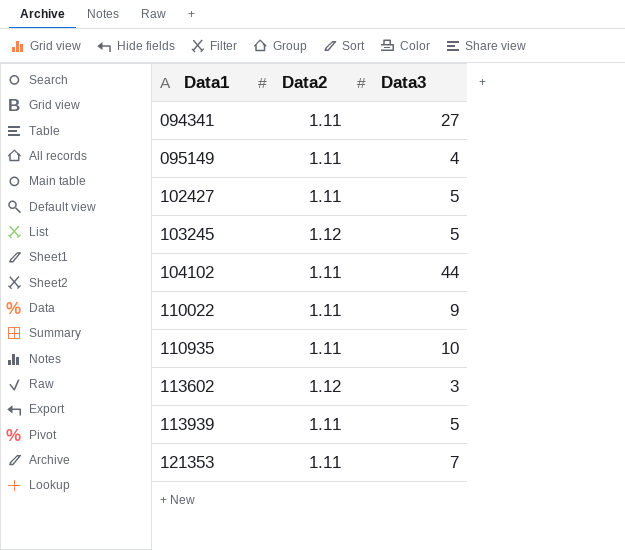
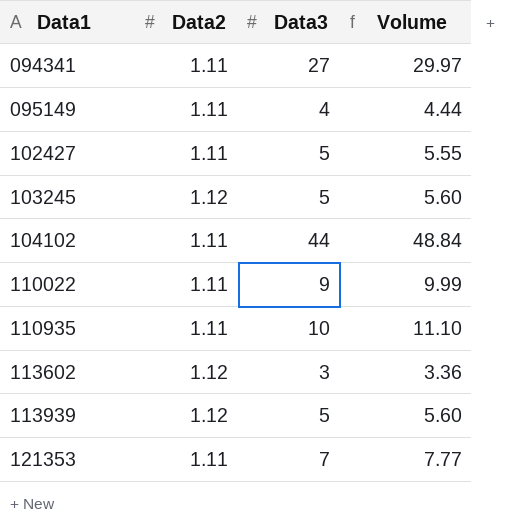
column Volume | formula: none -> [Data2] * [Data3]
113939 | Data2: 1.11 -> 1.12

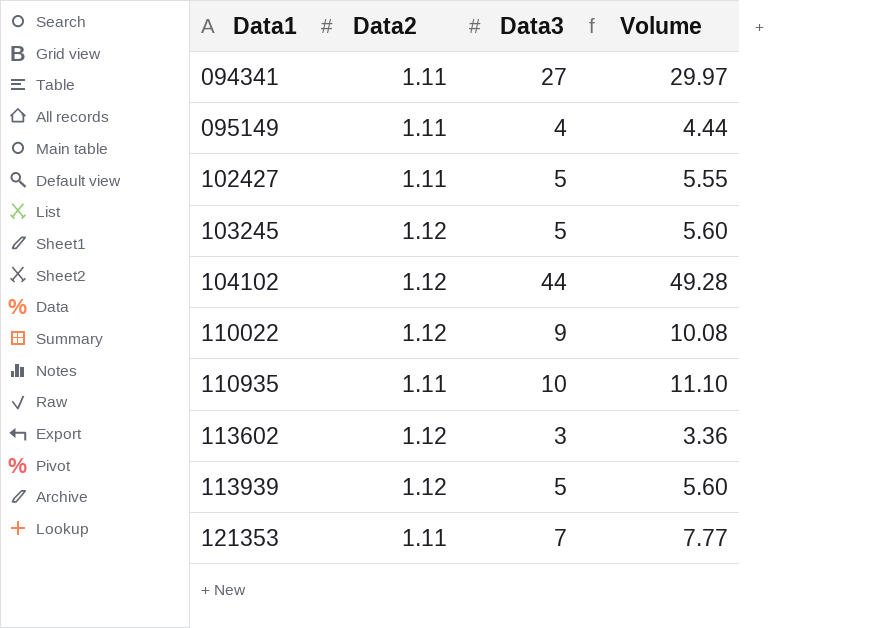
104102 | Data2: 1.11 -> 1.12
104102 | Volume: 48.84 -> 49.28
110022 | Data2: 1.11 -> 1.12
110022 | Volume: 9.99 -> 10.08

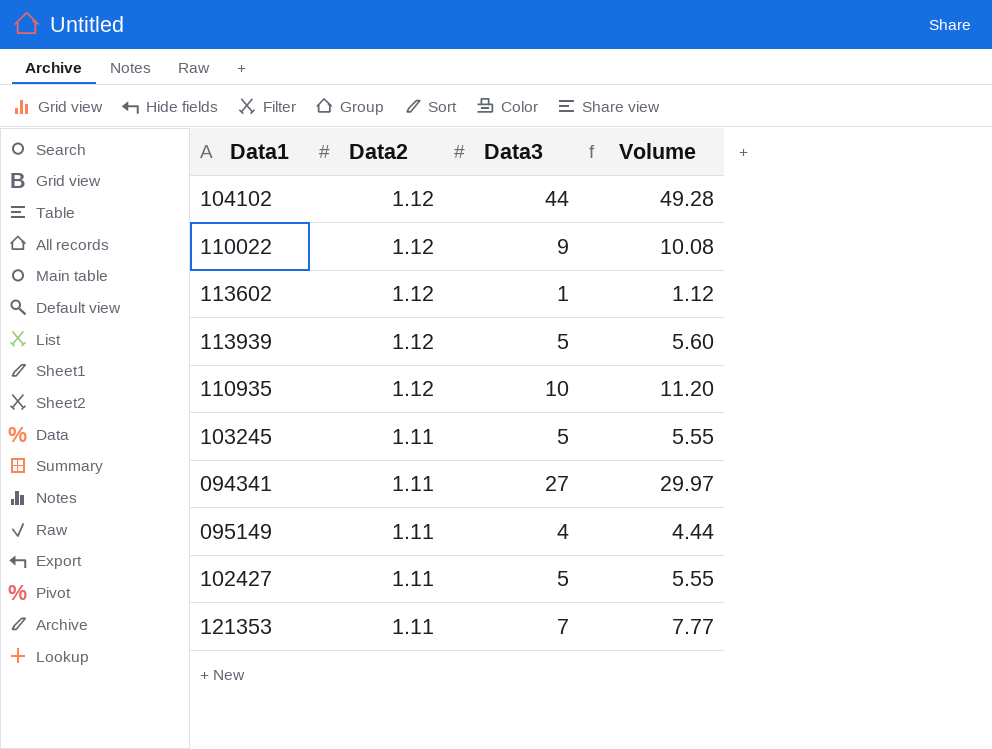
row order: Data1 ascending -> Data2 descending
113602 | Data3: 3 -> 1
113602 | Volume: 3.36 -> 1.12
110935 | Data2: 1.11 -> 1.12
110935 | Volume: 11.10 -> 11.20
103245 | Data2: 1.12 -> 1.11
103245 | Volume: 5.60 -> 5.55

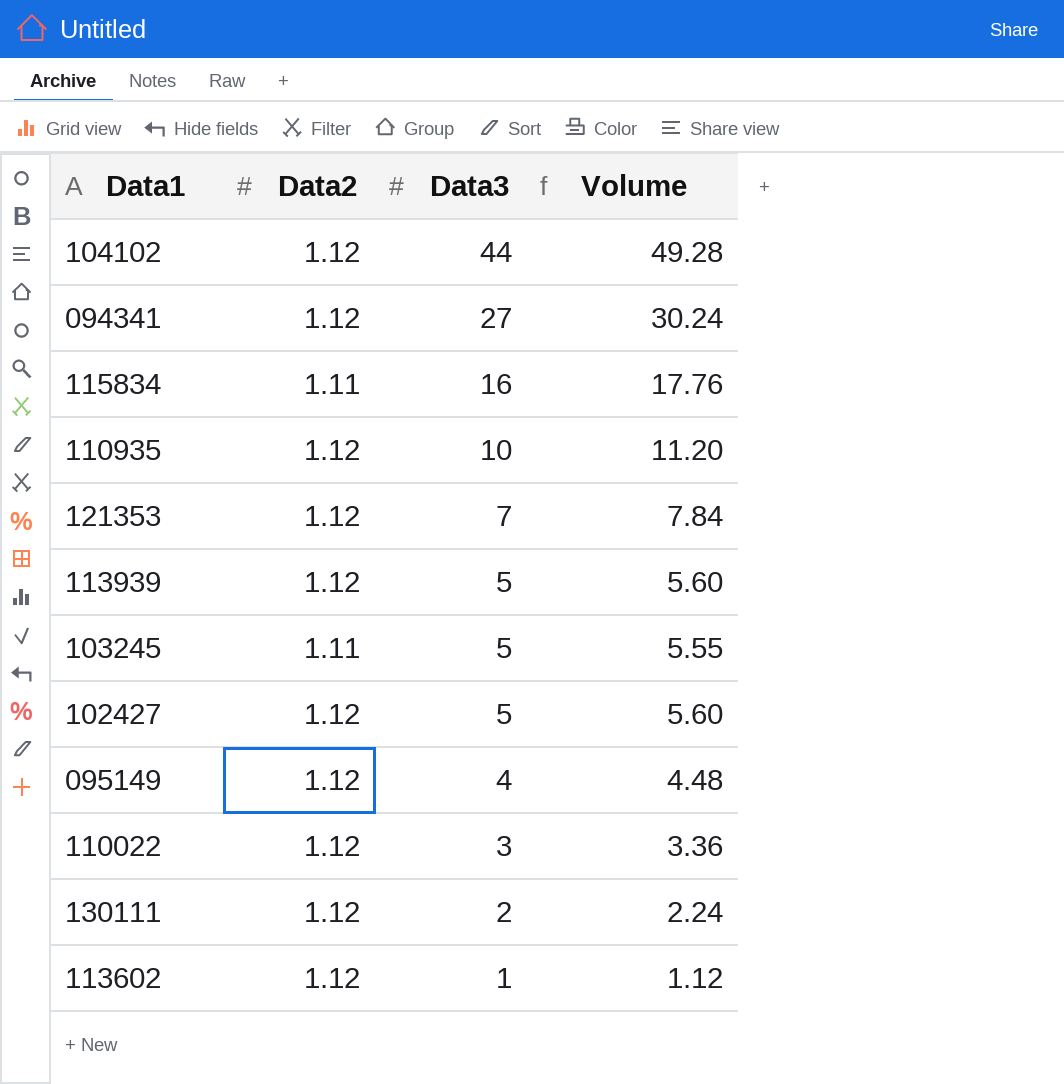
row order: Data2 descending -> Data3 descending
094341 | Data2: 1.11 -> 1.12
094341 | Volume: 29.97 -> 30.24
row 115834: none -> 1.11 | 16 | 17.76
121353 | Data2: 1.11 -> 1.12
121353 | Volume: 7.77 -> 7.84
102427 | Data2: 1.11 -> 1.12
102427 | Volume: 5.55 -> 5.60
095149 | Data2: 1.11 -> 1.12
095149 | Volume: 4.44 -> 4.48
110022 | Data3: 9 -> 3
110022 | Volume: 10.08 -> 3.36
row 130111: none -> 1.12 | 2 | 2.24

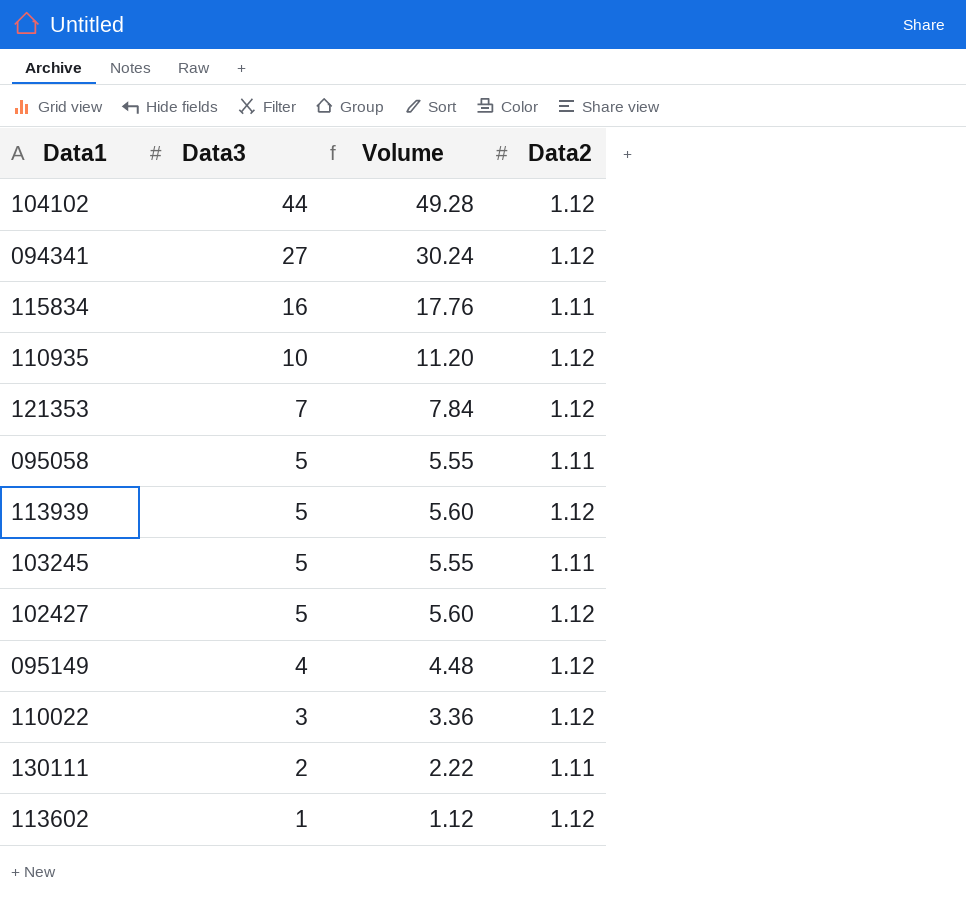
column Data2 | position: 2 -> 4
row 095058: none -> 5 | 5.55 | 1.11
130111 | Volume: 2.24 -> 2.22
130111 | Data2: 1.12 -> 1.11

